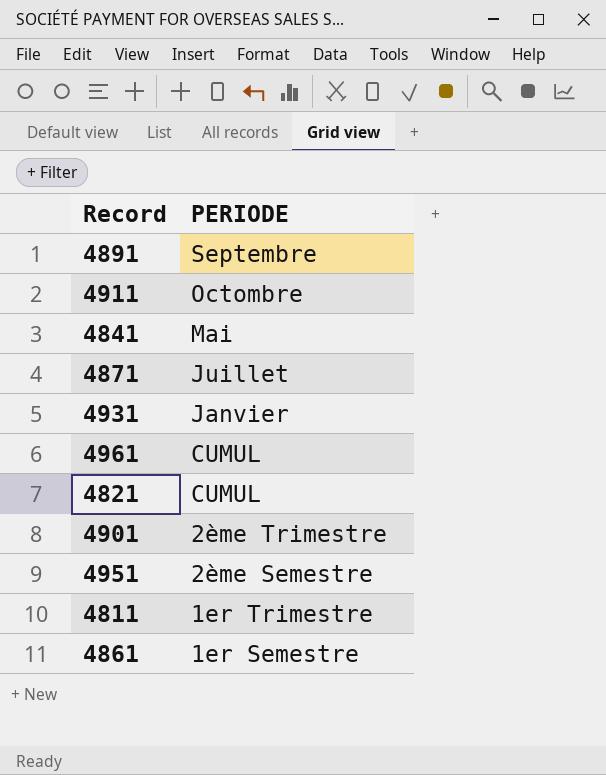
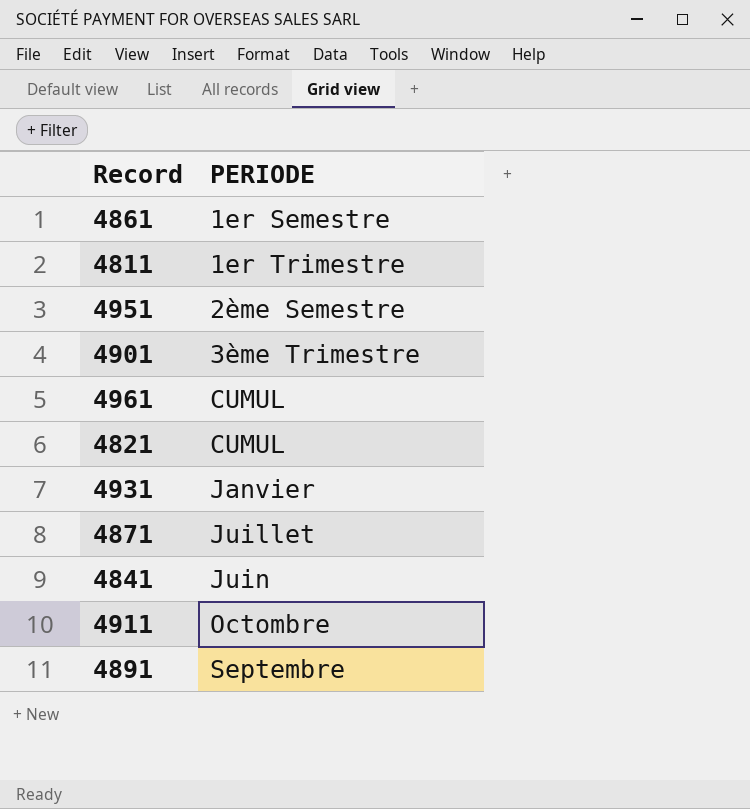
row order: PERIODE descending -> PERIODE ascending
4901 | PERIODE: 2ème Trimestre -> 3ème Trimestre
4841 | PERIODE: Mai -> Juin

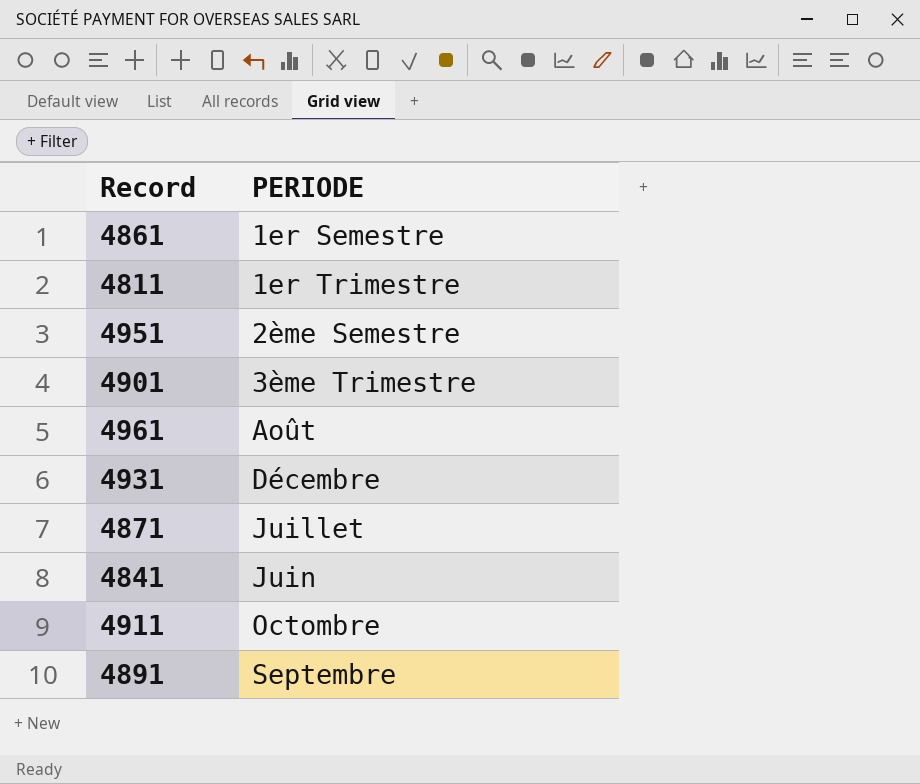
row 4821: CUMUL -> none
4961 | PERIODE: CUMUL -> Août
4931 | PERIODE: Janvier -> Décembre

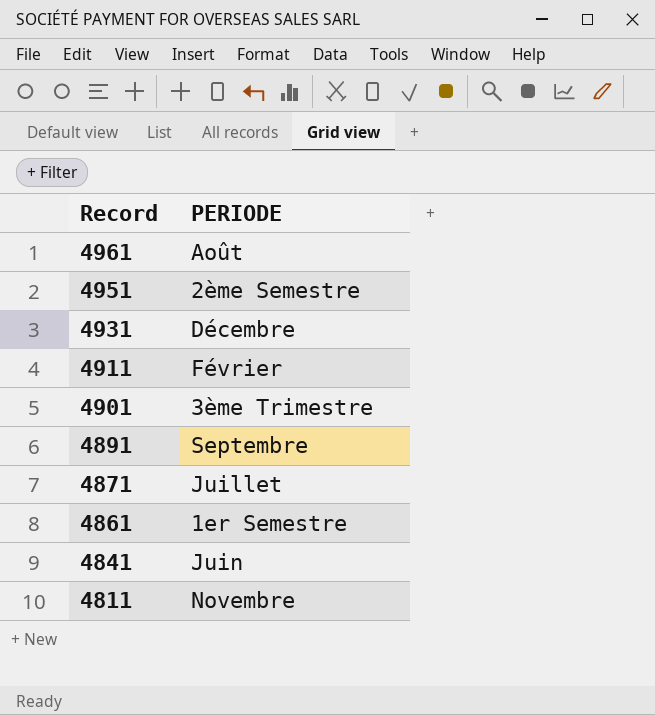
row order: PERIODE ascending -> Record descending
4911 | PERIODE: Octombre -> Février
4811 | PERIODE: 1er Trimestre -> Novembre

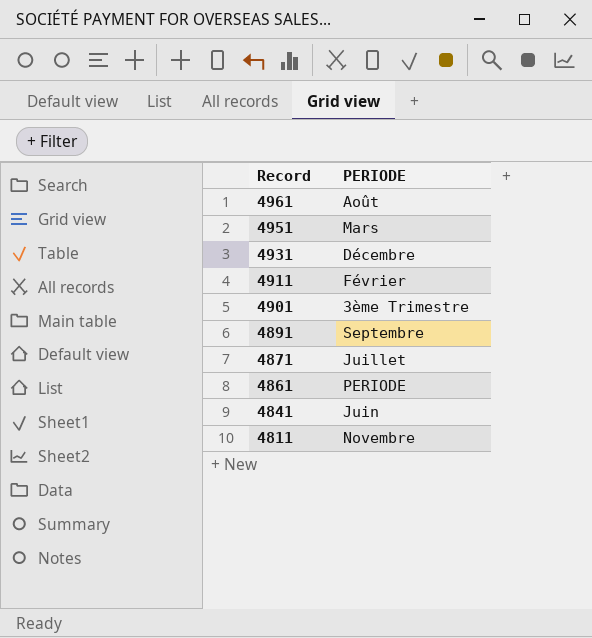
4951 | PERIODE: 2ème Semestre -> Mars
4861 | PERIODE: 1er Semestre -> PERIODE

